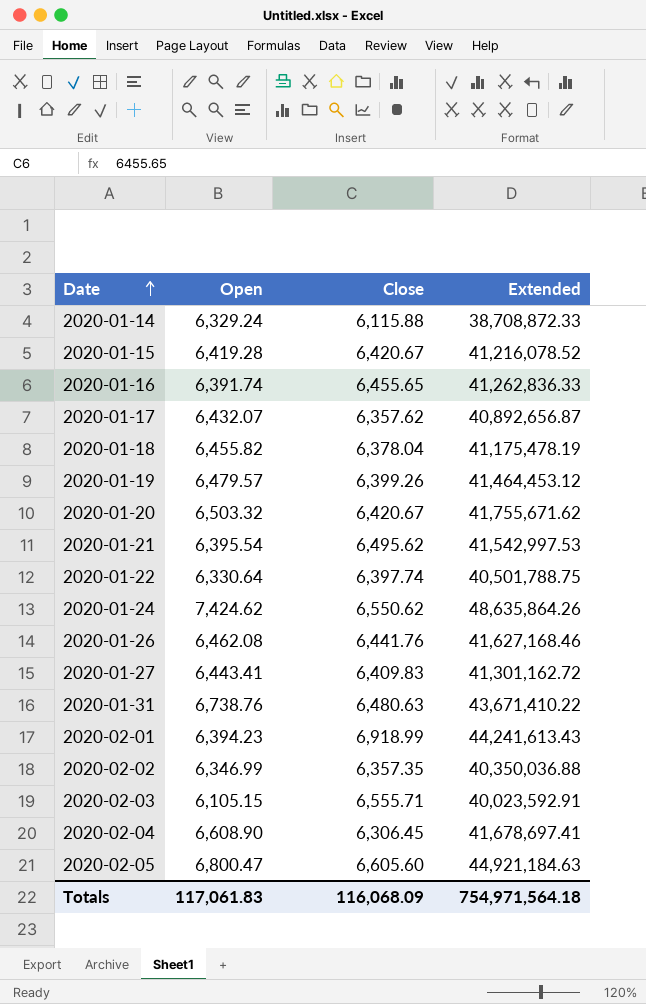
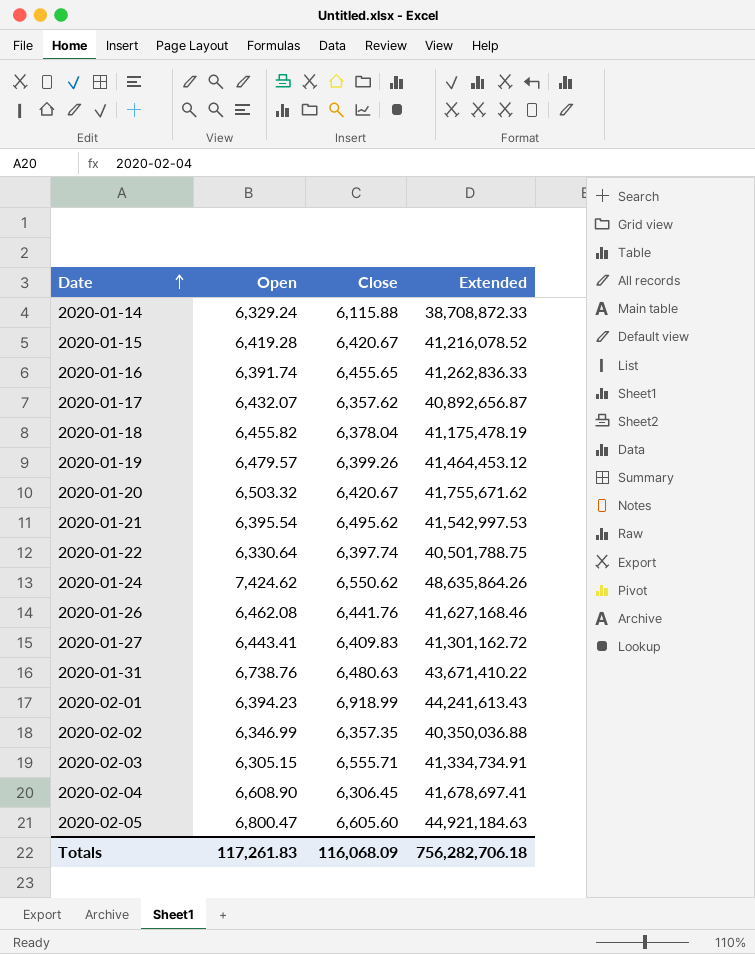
2020-02-03 | Open: 6,105.15 -> 6,305.15
2020-02-03 | Extended: 40,023,592.91 -> 41,334,734.91
Totals | Open: 117,061.83 -> 117,261.83
Totals | Extended: 754,971,564.18 -> 756,282,706.18

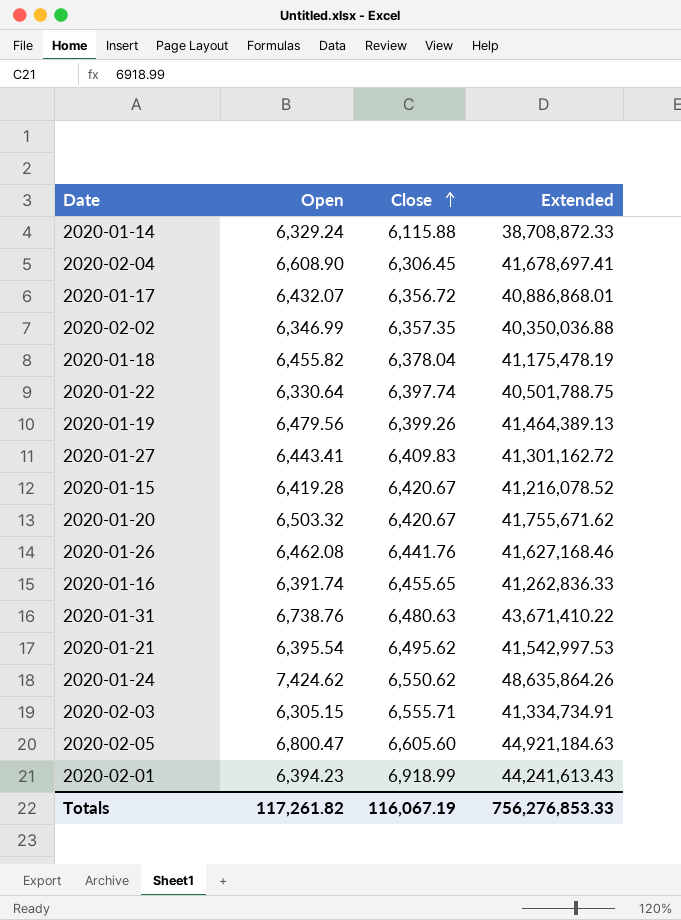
row order: Date ascending -> Close ascending
2020-01-17 | Close: 6,357.62 -> 6,356.72
2020-01-17 | Extended: 40,892,656.87 -> 40,886,868.01
2020-01-19 | Open: 6,479.57 -> 6,479.56
2020-01-19 | Extended: 41,464,453.12 -> 41,464,389.13
Totals | Open: 117,261.83 -> 117,261.82
Totals | Close: 116,068.09 -> 116,067.19
Totals | Extended: 756,282,706.18 -> 756,276,853.33

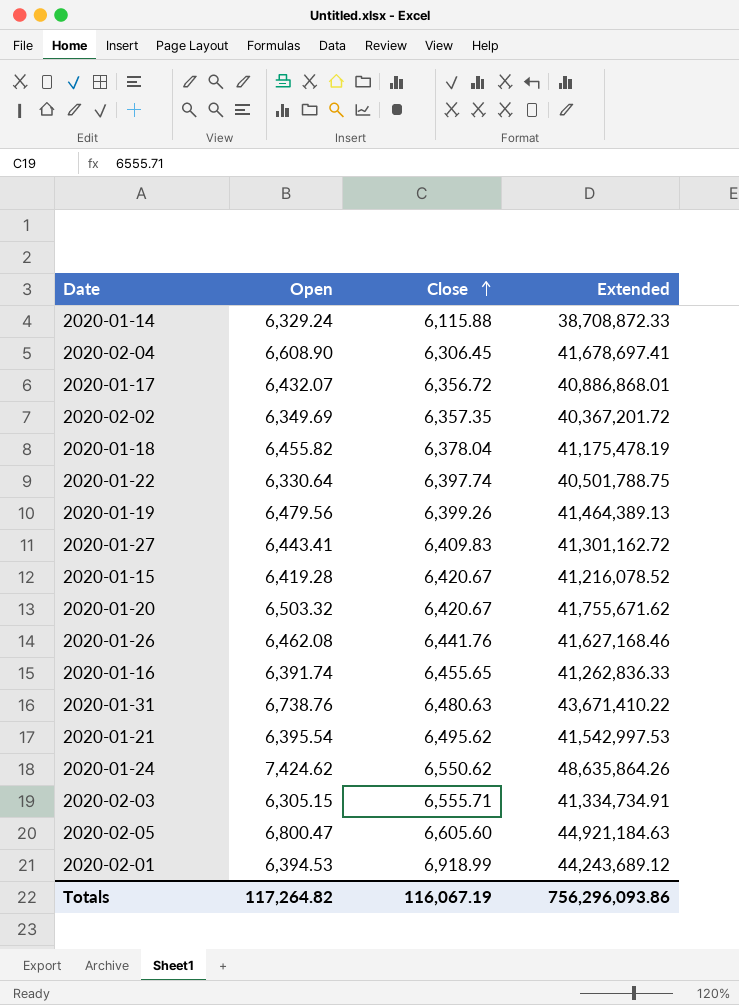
2020-02-02 | Open: 6,346.99 -> 6,349.69
2020-02-02 | Extended: 40,350,036.88 -> 40,367,201.72
2020-02-01 | Open: 6,394.23 -> 6,394.53
2020-02-01 | Extended: 44,241,613.43 -> 44,243,689.12
Totals | Open: 117,261.82 -> 117,264.82
Totals | Extended: 756,276,853.33 -> 756,296,093.86

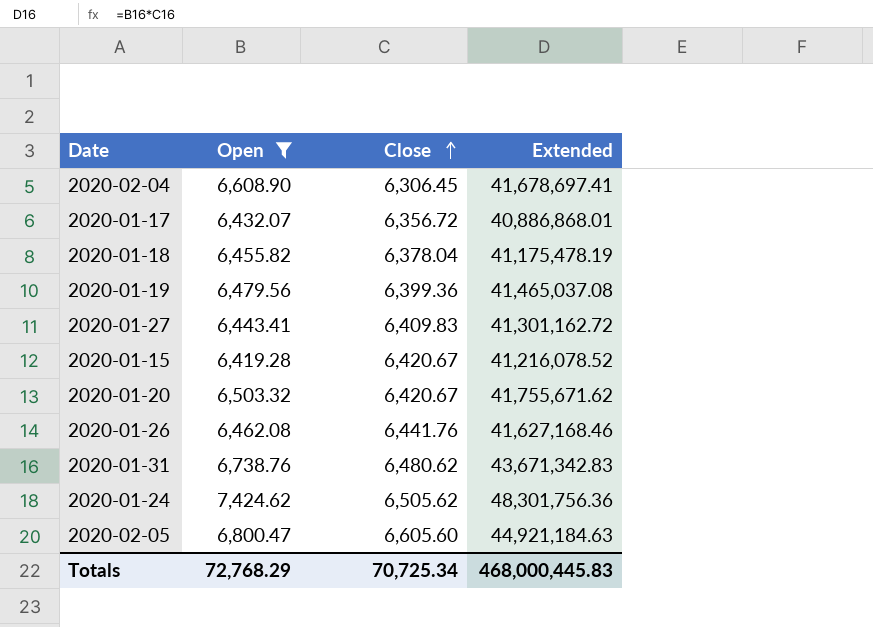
filter: none -> Open >= 6,419.28
2020-01-19 | Close: 6,399.26 -> 6,399.36
2020-01-19 | Extended: 41,464,389.13 -> 41,465,037.08
2020-01-31 | Close: 6,480.63 -> 6,480.62
2020-01-31 | Extended: 43,671,410.22 -> 43,671,342.83
2020-01-24 | Close: 6,550.62 -> 6,505.62
2020-01-24 | Extended: 48,635,864.26 -> 48,301,756.36
Totals | Open: 117,264.82 -> 72,768.29
Totals | Close: 116,067.19 -> 70,725.34
Totals | Extended: 756,296,093.86 -> 468,000,445.83

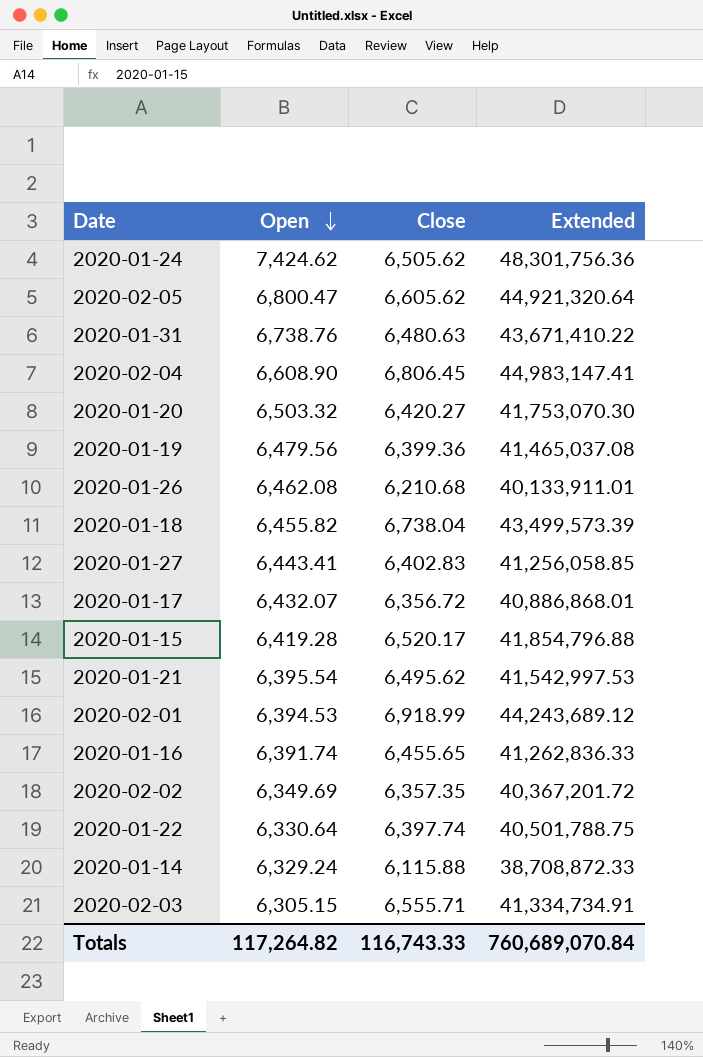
filter: Open >= 6,419.28 -> none
row order: Close ascending -> Open descending
2020-02-05 | Close: 6,605.60 -> 6,605.62
2020-02-05 | Extended: 44,921,184.63 -> 44,921,320.64
2020-01-31 | Close: 6,480.62 -> 6,480.63
2020-01-31 | Extended: 43,671,342.83 -> 43,671,410.22
2020-02-04 | Close: 6,306.45 -> 6,806.45
2020-02-04 | Extended: 41,678,697.41 -> 44,983,147.41
2020-01-20 | Close: 6,420.67 -> 6,420.27
2020-01-20 | Extended: 41,755,671.62 -> 41,753,070.30
2020-01-26 | Close: 6,441.76 -> 6,210.68
2020-01-26 | Extended: 41,627,168.46 -> 40,133,911.01
2020-01-18 | Close: 6,378.04 -> 6,738.04
2020-01-18 | Extended: 41,175,478.19 -> 43,499,573.39
2020-01-27 | Close: 6,409.83 -> 6,402.83
2020-01-27 | Extended: 41,301,162.72 -> 41,256,058.85
2020-01-15 | Close: 6,420.67 -> 6,520.17
2020-01-15 | Extended: 41,216,078.52 -> 41,854,796.88
Totals | Open: 72,768.29 -> 117,264.82
Totals | Close: 70,725.34 -> 116,743.33
Totals | Extended: 468,000,445.83 -> 760,689,070.84

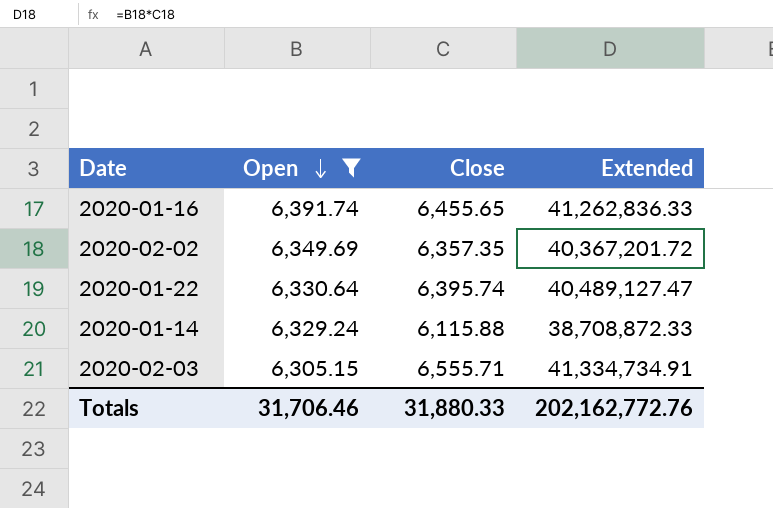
filter: none -> Open <= 6,391.74
2020-01-22 | Close: 6,397.74 -> 6,395.74
2020-01-22 | Extended: 40,501,788.75 -> 40,489,127.47
Totals | Open: 117,264.82 -> 31,706.46
Totals | Close: 116,743.33 -> 31,880.33
Totals | Extended: 760,689,070.84 -> 202,162,772.76

